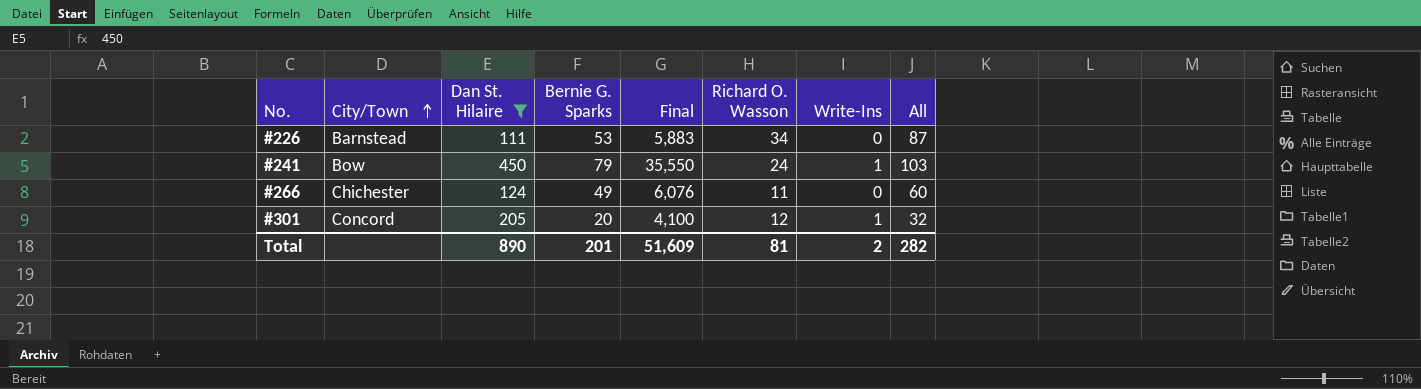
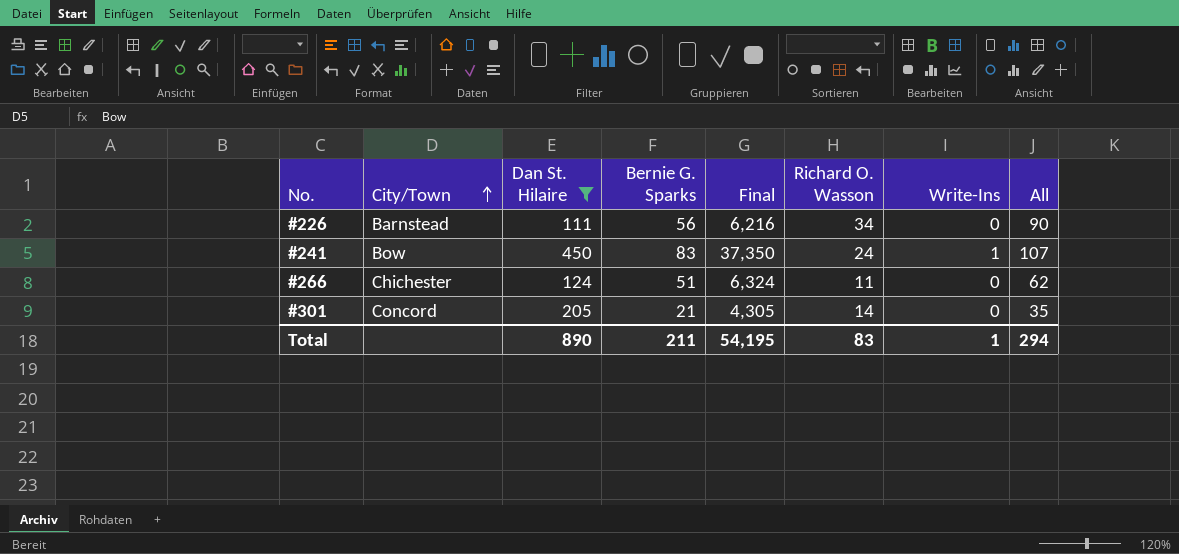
#226 | Bernie G. Sparks: 53 -> 56
#226 | Final: 5,883 -> 6,216
#226 | All: 87 -> 90
#241 | Bernie G. Sparks: 79 -> 83
#241 | Final: 35,550 -> 37,350
#241 | All: 103 -> 107
#266 | Bernie G. Sparks: 49 -> 51
#266 | Final: 6,076 -> 6,324
#266 | All: 60 -> 62
#301 | Bernie G. Sparks: 20 -> 21
#301 | Final: 4,100 -> 4,305
#301 | Richard O. Wasson: 12 -> 14
#301 | Write-Ins: 1 -> 0
#301 | All: 32 -> 35
Total | Bernie G. Sparks: 201 -> 211
Total | Final: 51,609 -> 54,195
Total | Richard O. Wasson: 81 -> 83
Total | Write-Ins: 2 -> 1
Total | All: 282 -> 294

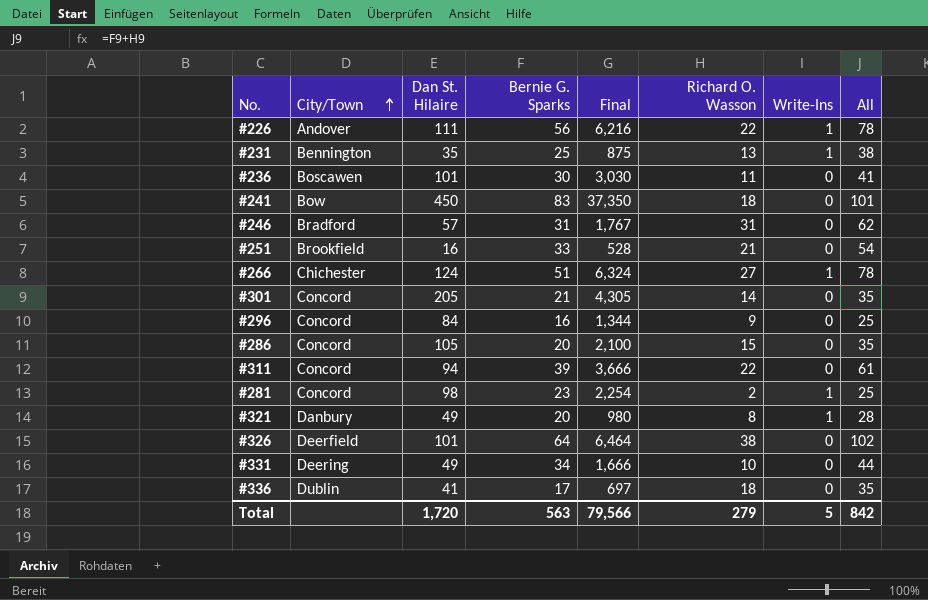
filter: Dan St. Hilaire >= 111 -> none
#226 | City/Town: Barnstead -> Andover
#226 | Richard O. Wasson: 34 -> 22
#226 | Write-Ins: 0 -> 1
#226 | All: 90 -> 78
#241 | Richard O. Wasson: 24 -> 18
#241 | Write-Ins: 1 -> 0
#241 | All: 107 -> 101
#266 | Richard O. Wasson: 11 -> 27
#266 | Write-Ins: 0 -> 1
#266 | All: 62 -> 78
Total | Dan St. Hilaire: 890 -> 1,720
Total | Bernie G. Sparks: 211 -> 563
Total | Final: 54,195 -> 79,566
Total | Richard O. Wasson: 83 -> 279
Total | Write-Ins: 1 -> 5
Total | All: 294 -> 842

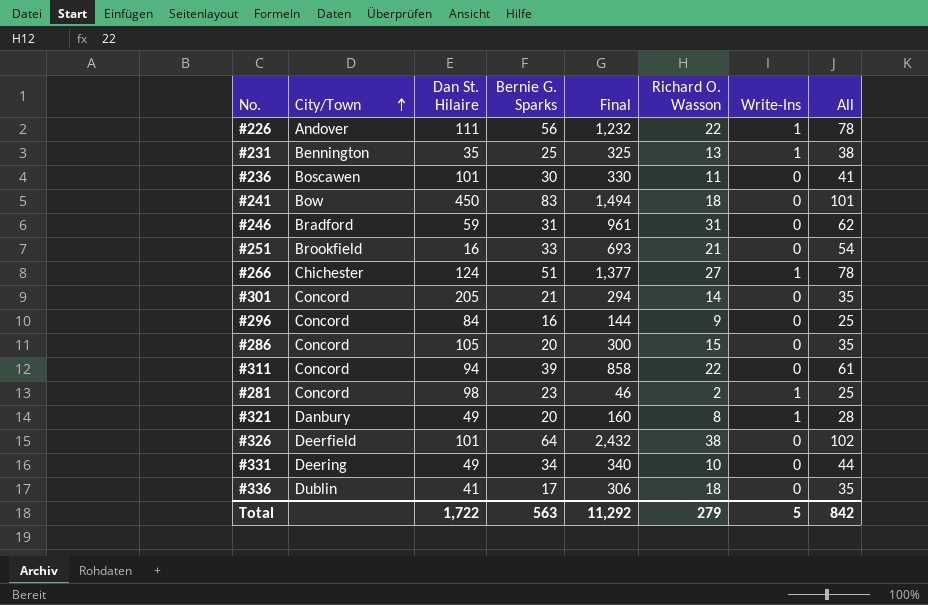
column Final | formula: [Dan St. Hilaire] * [Bernie G. Sparks] -> [Bernie G. Sparks] * [Richard O. Wasson]
#246 | Dan St. Hilaire: 57 -> 59
Total | Dan St. Hilaire: 1,720 -> 1,722
Total | Final: 79,566 -> 11,292

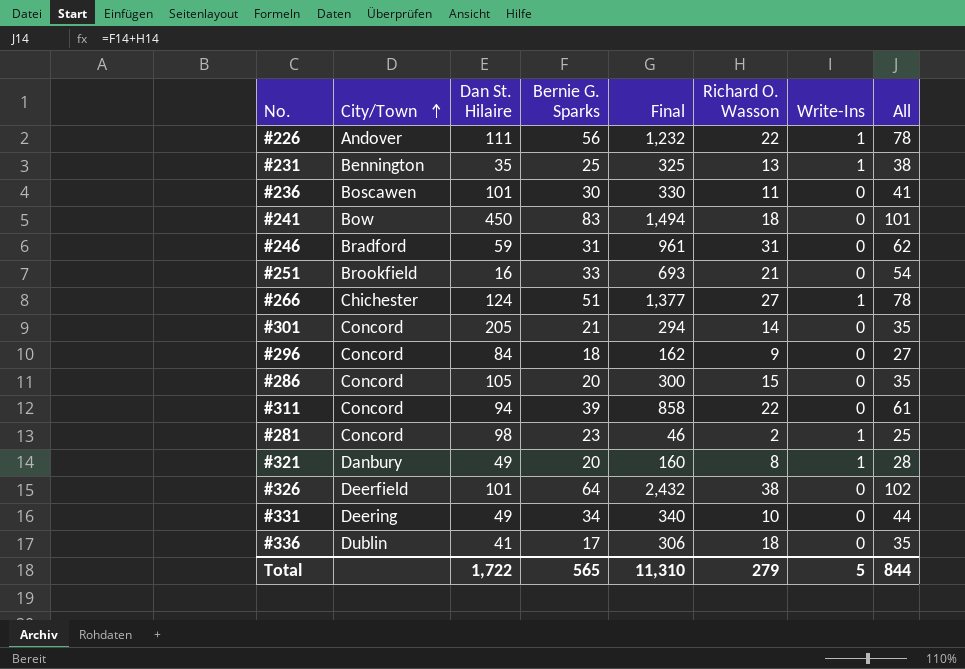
#296 | Bernie G. Sparks: 16 -> 18
#296 | Final: 144 -> 162
#296 | All: 25 -> 27
Total | Bernie G. Sparks: 563 -> 565
Total | Final: 11,292 -> 11,310
Total | All: 842 -> 844

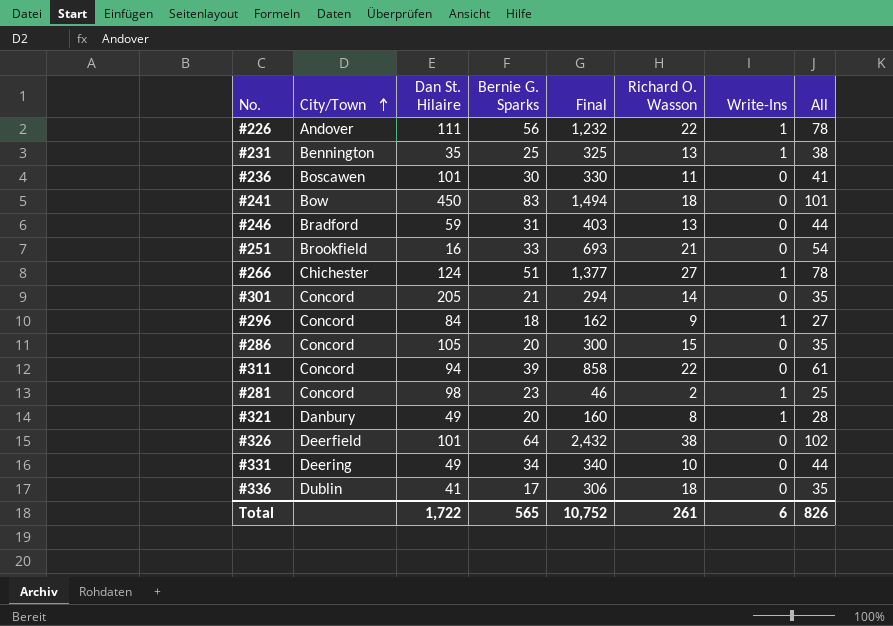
#246 | Final: 961 -> 403
#246 | Richard O. Wasson: 31 -> 13
#246 | All: 62 -> 44
#296 | Write-Ins: 0 -> 1
Total | Final: 11,310 -> 10,752
Total | Richard O. Wasson: 279 -> 261
Total | Write-Ins: 5 -> 6
Total | All: 844 -> 826

